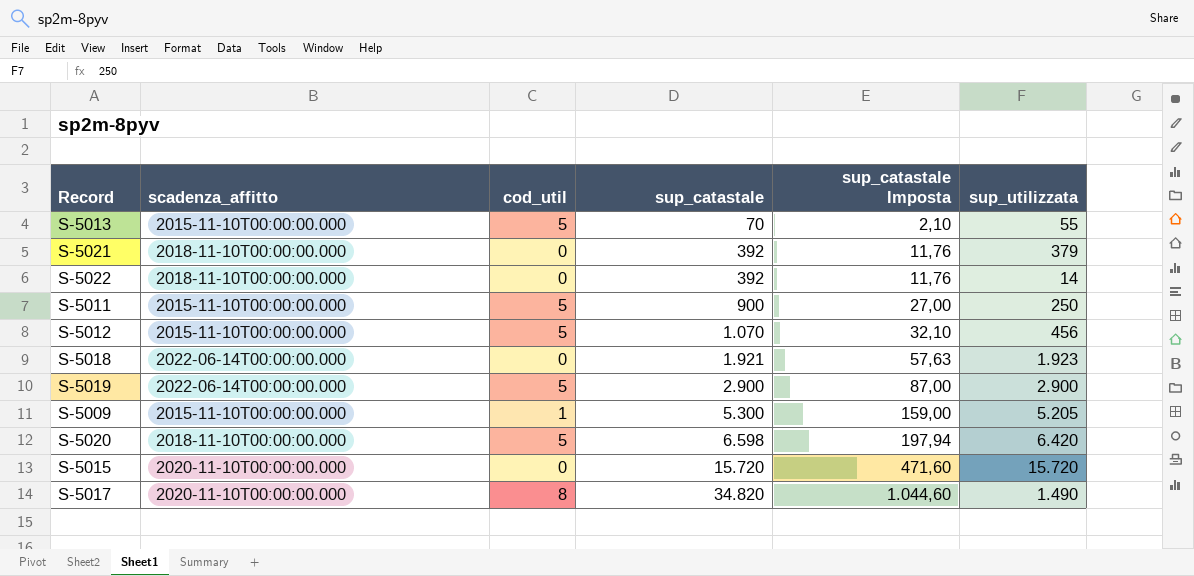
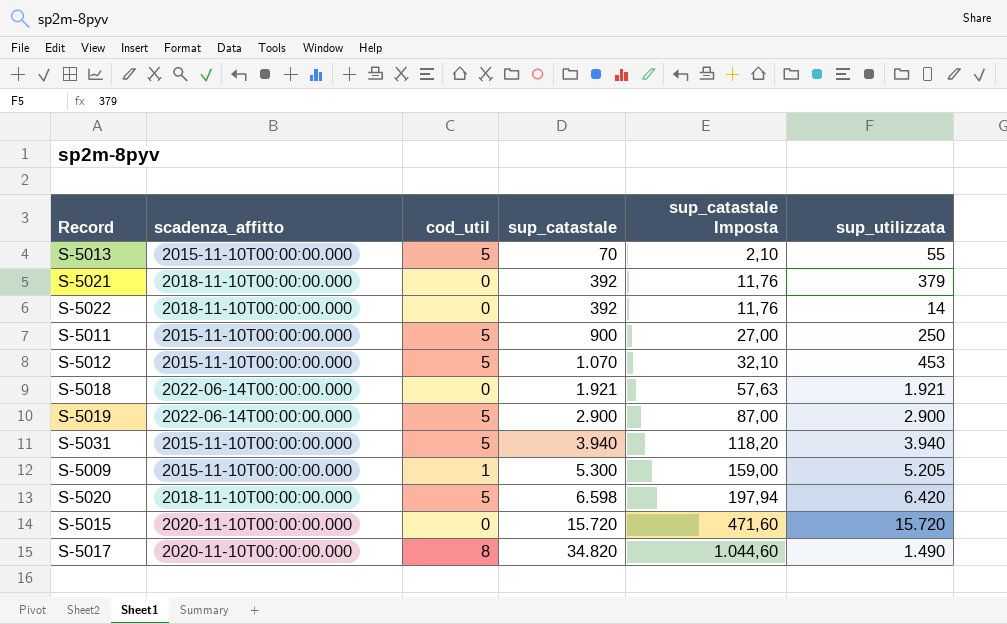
S-5012 | sup_utilizzata: 456 -> 453
S-5018 | sup_utilizzata: 1.923 -> 1.921
row S-5031: none -> 2015-11-10T00:00:00.000 | 5 | 3.940 | 118,20 | 3.940

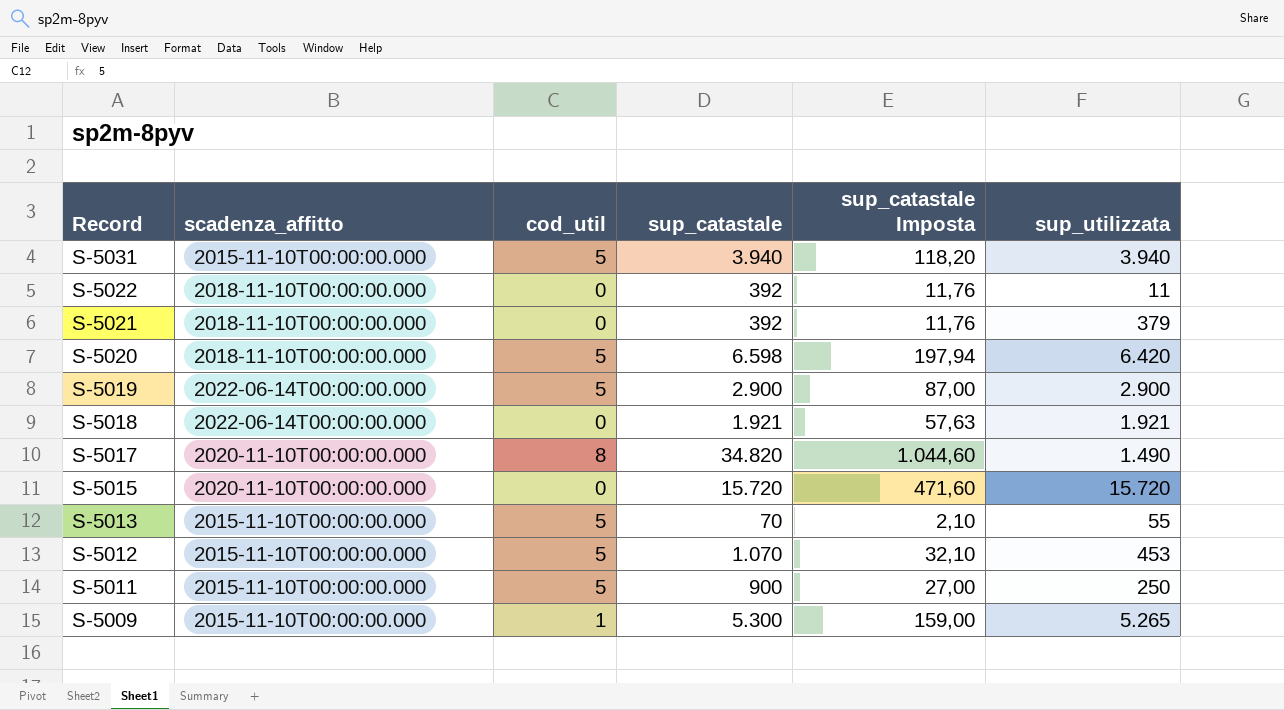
row order: sup_catastale ascending -> Record descending
S-5022 | sup_utilizzata: 14 -> 11
S-5009 | sup_utilizzata: 5.205 -> 5.265

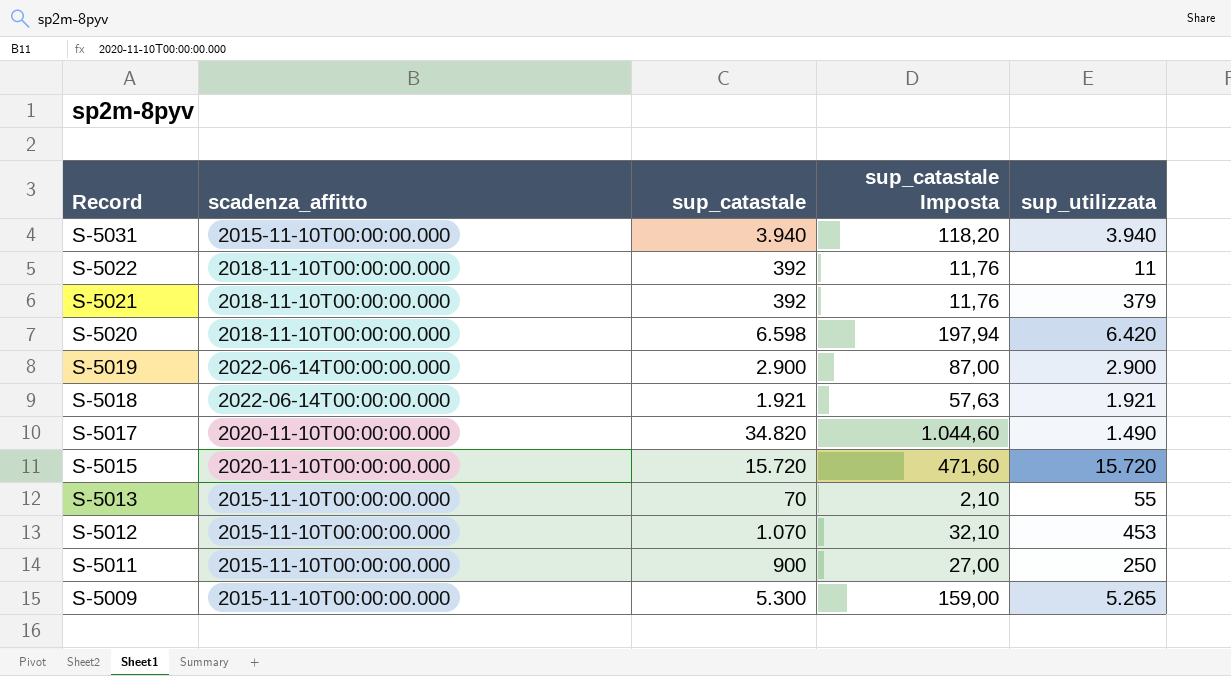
column cod_util | position: 3 -> none

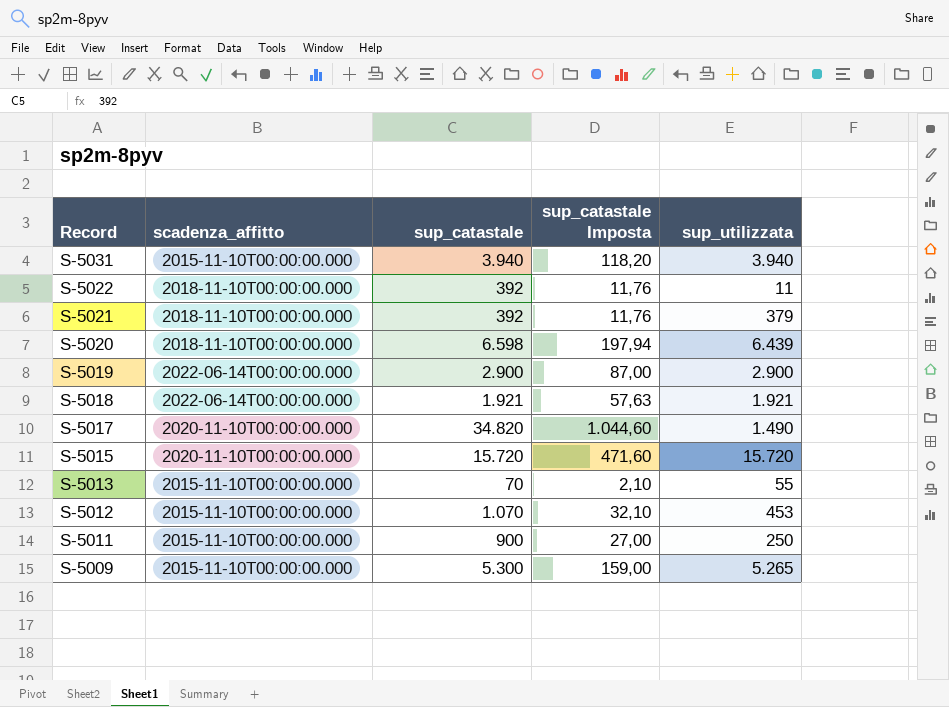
S-5020 | sup_utilizzata: 6.420 -> 6.439

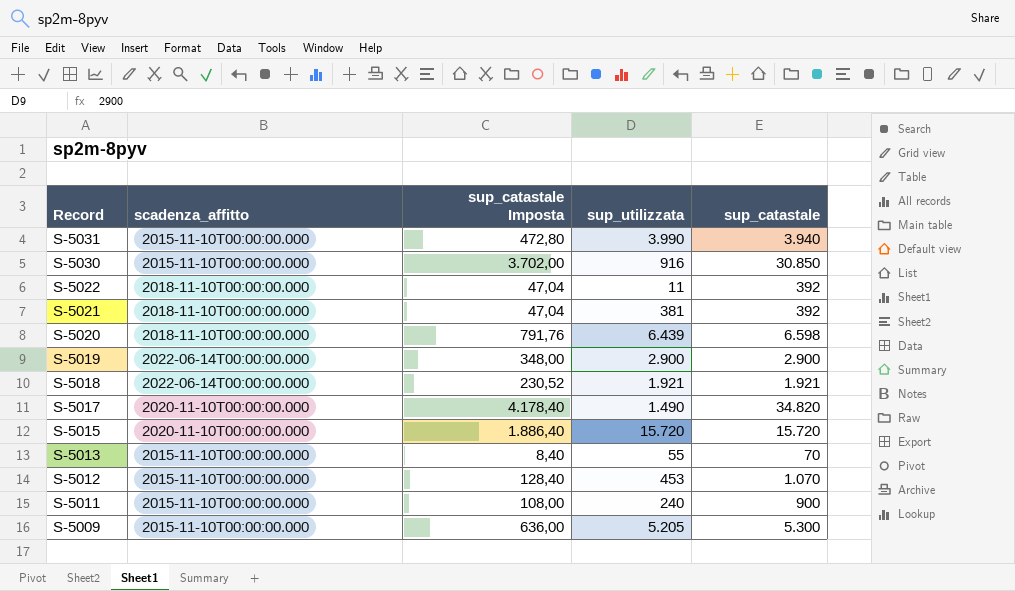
column sup_catastale Imposta | formula: [sup_catastale] * 0,03 -> [sup_catastale] * 0,12
column sup_catastale | position: 3 -> 5
S-5031 | sup_utilizzata: 3.940 -> 3.990
row S-5030: none -> 2015-11-10T00:00:00.000 | 3.702,00 | 916 | 30.850
S-5021 | sup_utilizzata: 379 -> 381
S-5011 | sup_utilizzata: 250 -> 240
S-5009 | sup_utilizzata: 5.265 -> 5.205

